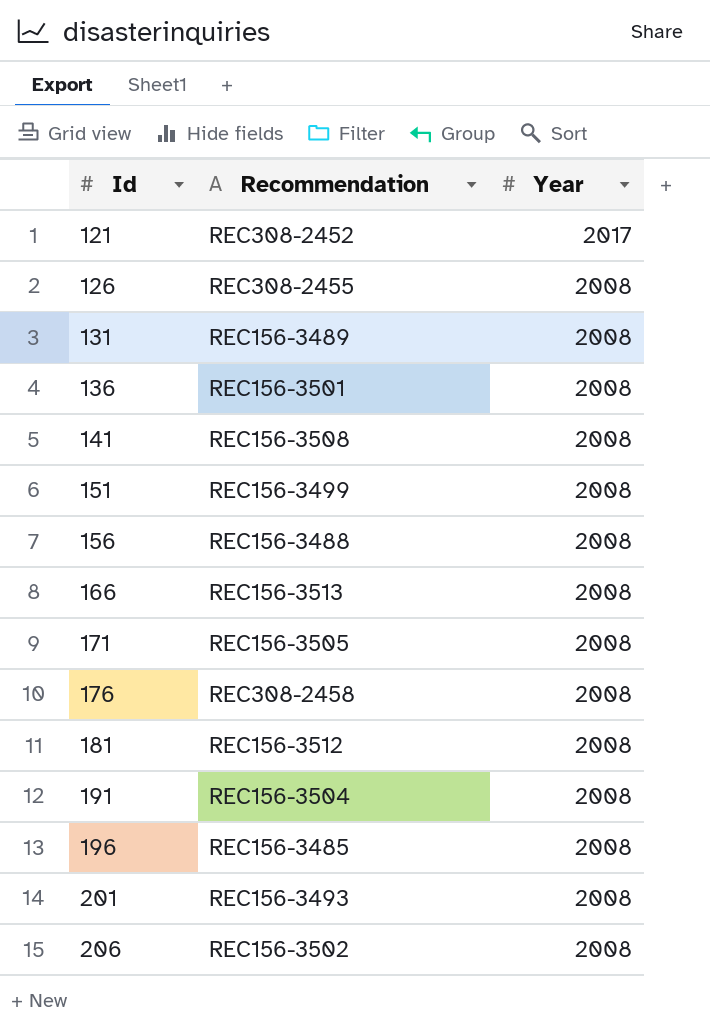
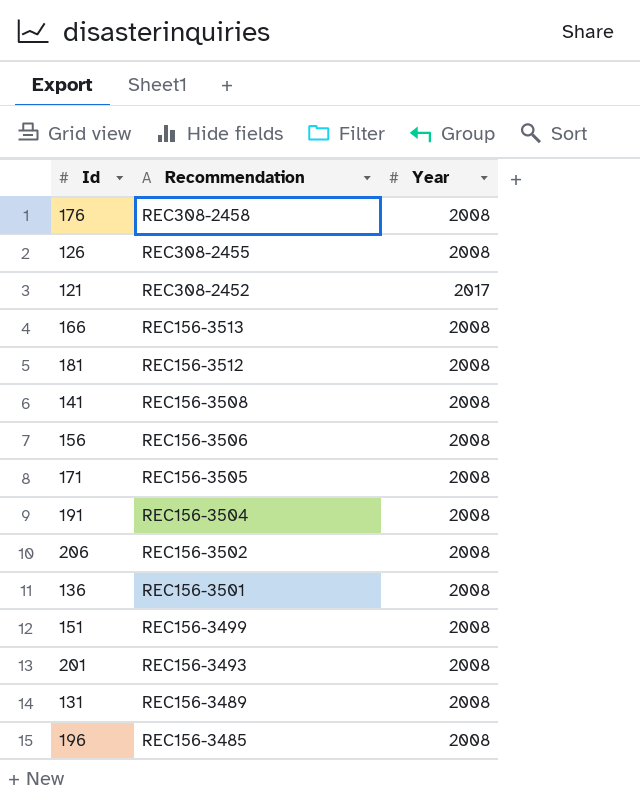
row order: Id ascending -> Recommendation descending
156 | Recommendation: REC156-3488 -> REC156-3506

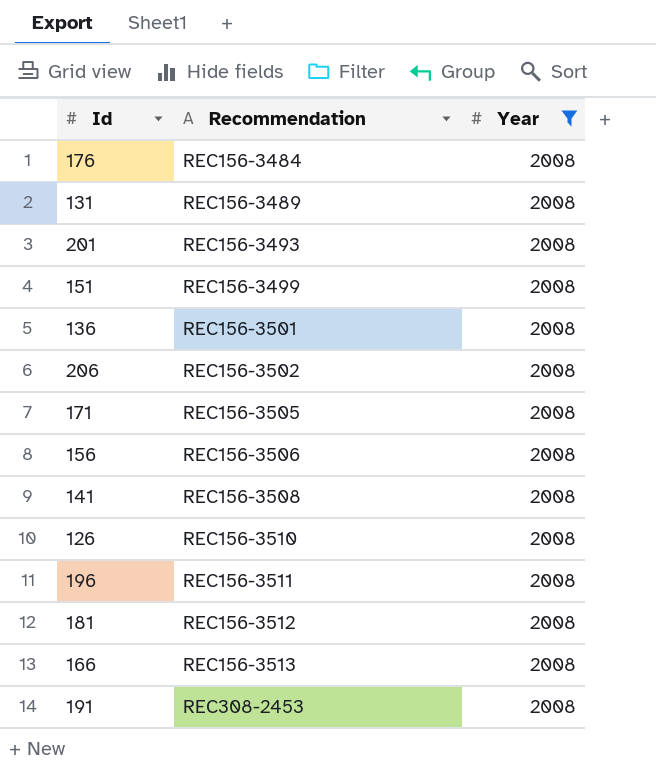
filter: none -> Year = 2008
row order: Recommendation descending -> Recommendation ascending
176 | Recommendation: REC308-2458 -> REC156-3484
126 | Recommendation: REC308-2455 -> REC156-3510
196 | Recommendation: REC156-3485 -> REC156-3511
191 | Recommendation: REC156-3504 -> REC308-2453

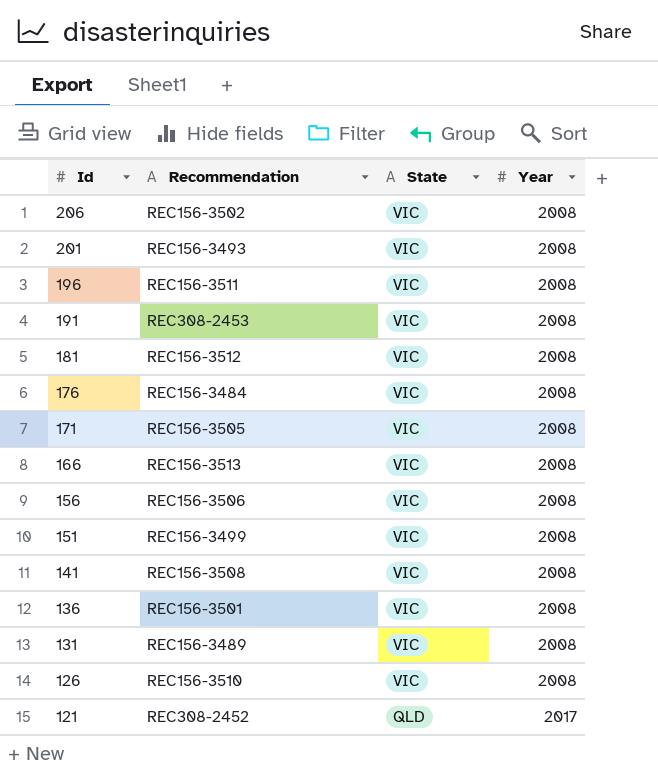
filter: Year = 2008 -> none
row order: Recommendation ascending -> Id descending
column State | position: none -> 3

